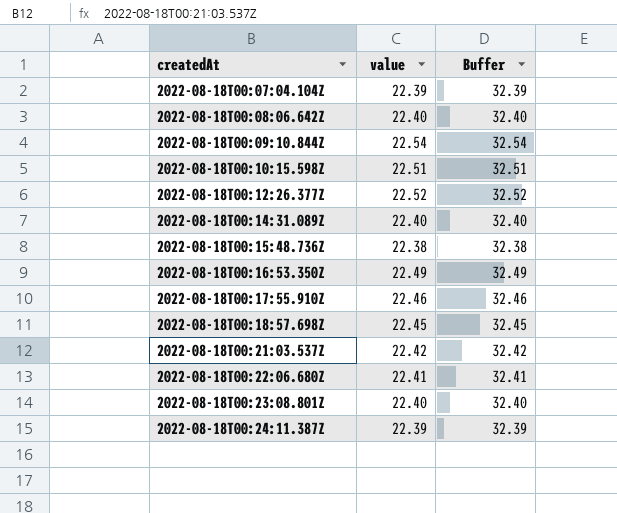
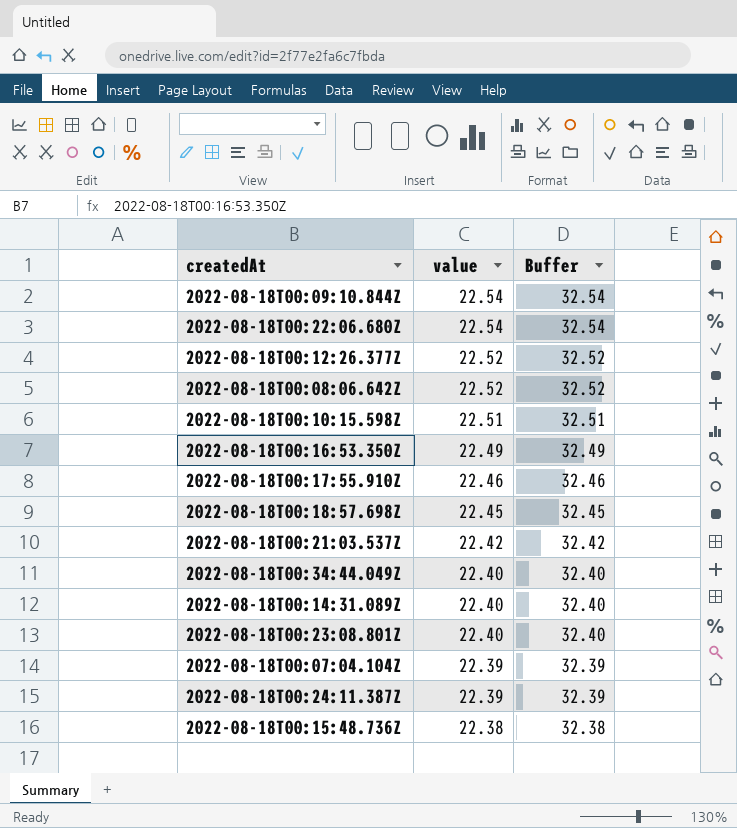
row order: createdAt ascending -> value descending
2022-08-18T00:22:06.680Z | value: 22.41 -> 22.54
2022-08-18T00:22:06.680Z | Buffer: 32.41 -> 32.54
2022-08-18T00:08:06.642Z | value: 22.40 -> 22.52
2022-08-18T00:08:06.642Z | Buffer: 32.40 -> 32.52
row 2022-08-18T00:34:44.049Z: none -> 22.40 | 32.40

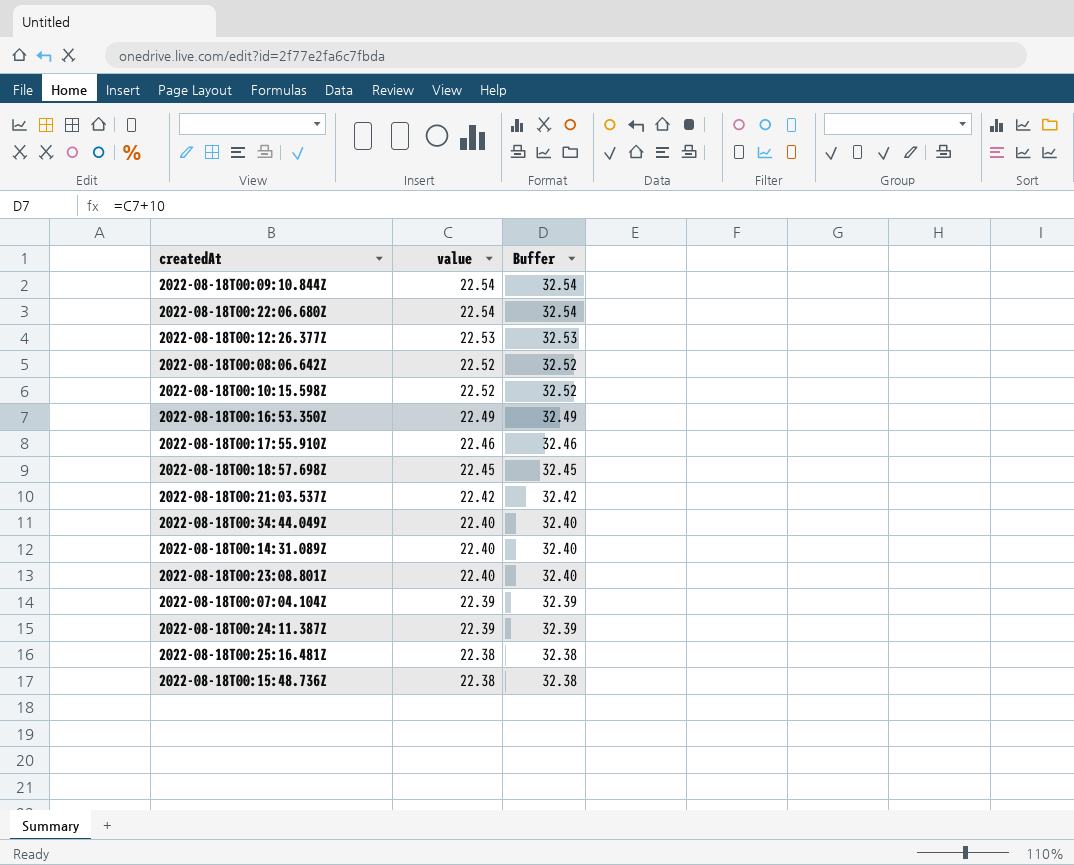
2022-08-18T00:12:26.377Z | value: 22.52 -> 22.53
2022-08-18T00:12:26.377Z | Buffer: 32.52 -> 32.53
2022-08-18T00:10:15.598Z | value: 22.51 -> 22.52
2022-08-18T00:10:15.598Z | Buffer: 32.51 -> 32.52
row 2022-08-18T00:25:16.481Z: none -> 22.38 | 32.38

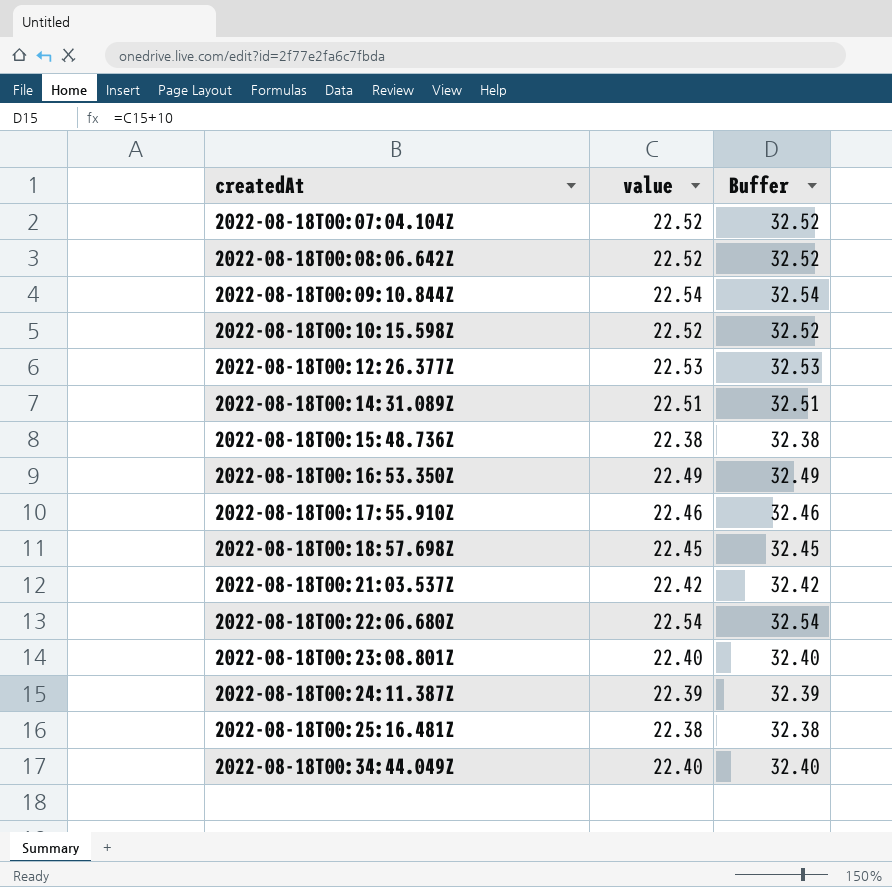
row order: value descending -> createdAt ascending
2022-08-18T00:07:04.104Z | value: 22.39 -> 22.52
2022-08-18T00:07:04.104Z | Buffer: 32.39 -> 32.52
2022-08-18T00:14:31.089Z | value: 22.40 -> 22.51
2022-08-18T00:14:31.089Z | Buffer: 32.40 -> 32.51

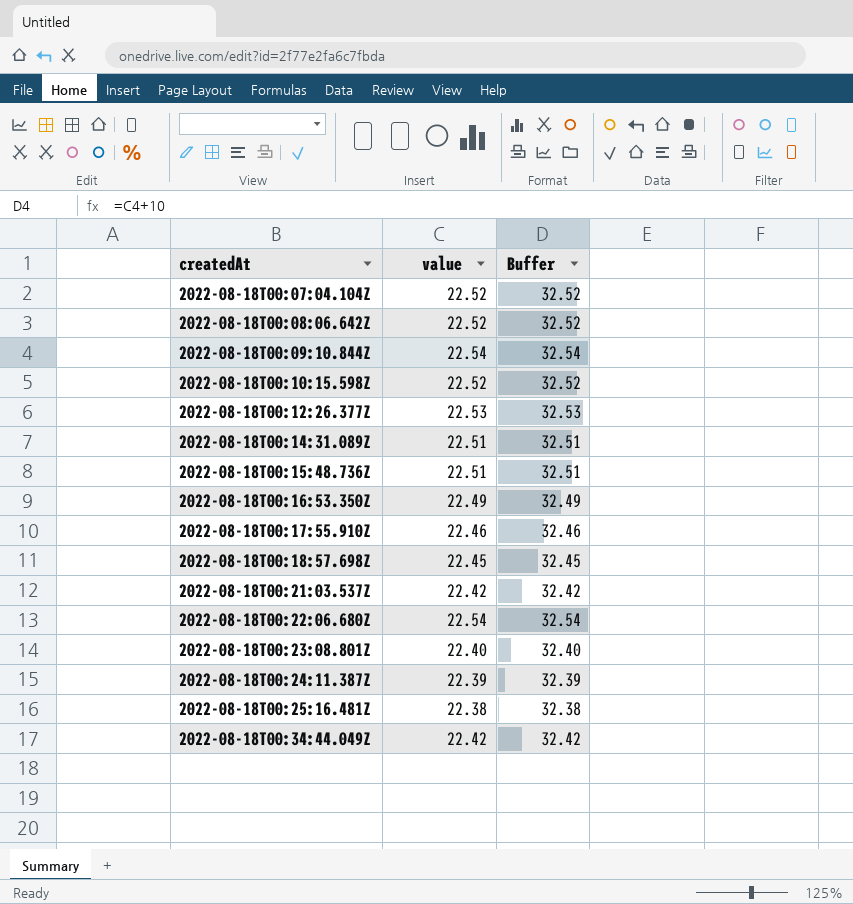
2022-08-18T00:15:48.736Z | value: 22.38 -> 22.51
2022-08-18T00:15:48.736Z | Buffer: 32.38 -> 32.51
2022-08-18T00:34:44.049Z | value: 22.40 -> 22.42
2022-08-18T00:34:44.049Z | Buffer: 32.40 -> 32.42

